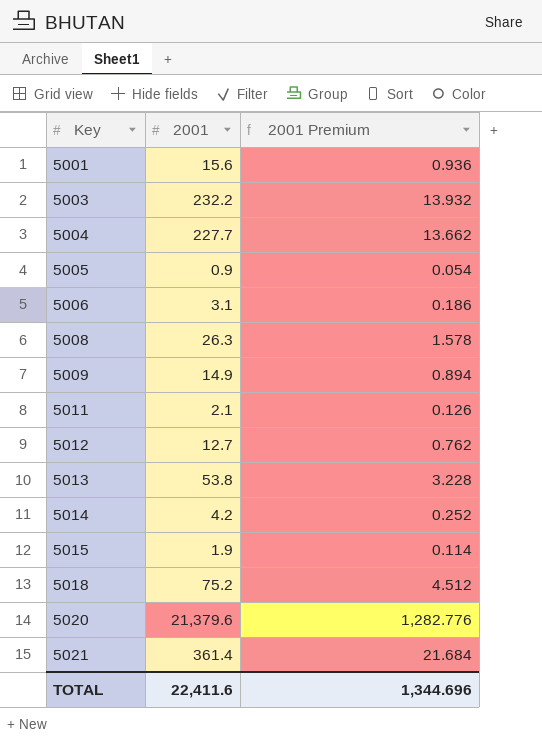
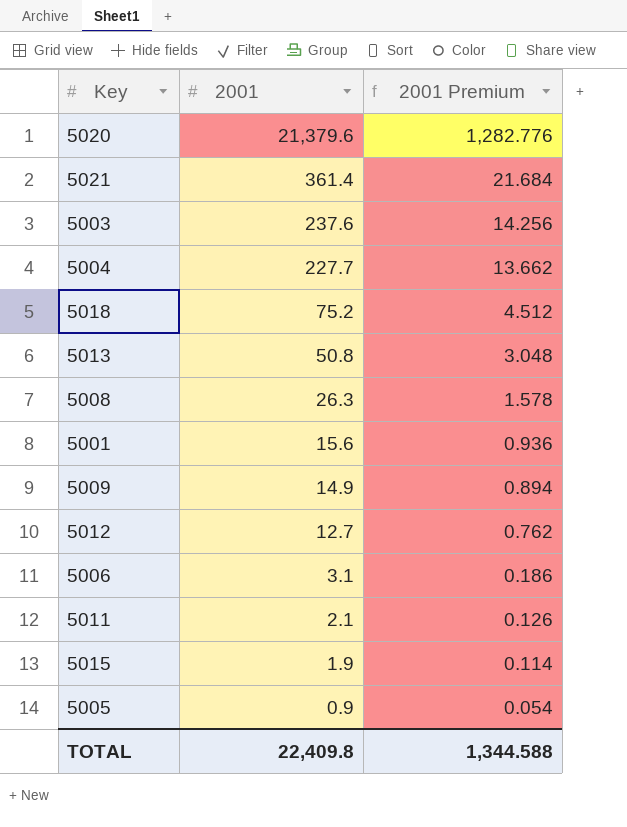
row order: Key ascending -> 2001 descending
row 5014: 4.2 | 0.252 -> none
5003 | 2001: 232.2 -> 237.6
5003 | 2001 Premium: 13.932 -> 14.256
5013 | 2001: 53.8 -> 50.8
5013 | 2001 Premium: 3.228 -> 3.048
TOTAL | 2001: 22,411.6 -> 22,409.8
TOTAL | 2001 Premium: 1,344.696 -> 1,344.588

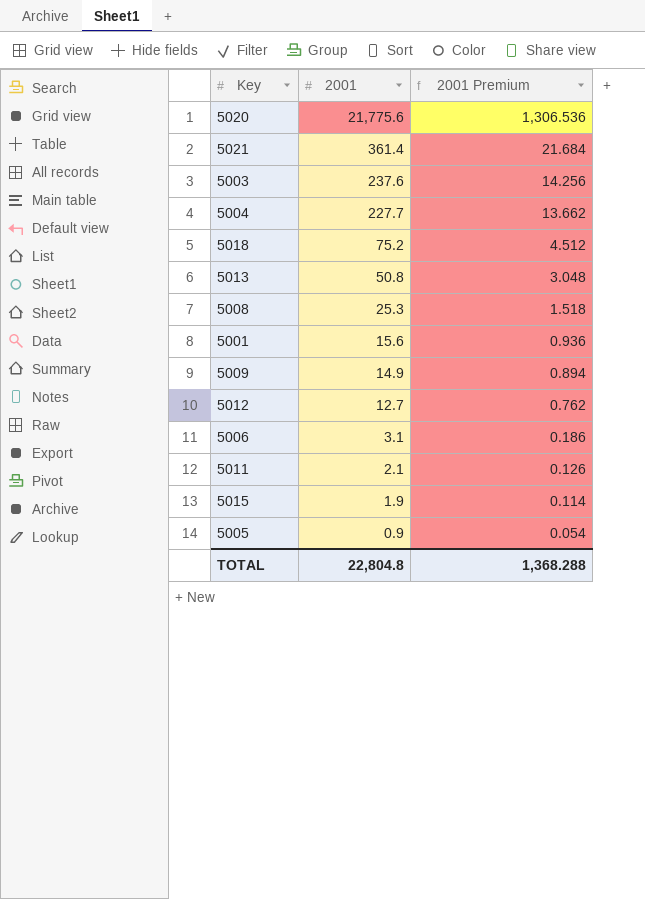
5020 | 2001: 21,379.6 -> 21,775.6
5020 | 2001 Premium: 1,282.776 -> 1,306.536
5008 | 2001: 26.3 -> 25.3
5008 | 2001 Premium: 1.578 -> 1.518
TOTAL | 2001: 22,409.8 -> 22,804.8
TOTAL | 2001 Premium: 1,344.588 -> 1,368.288

